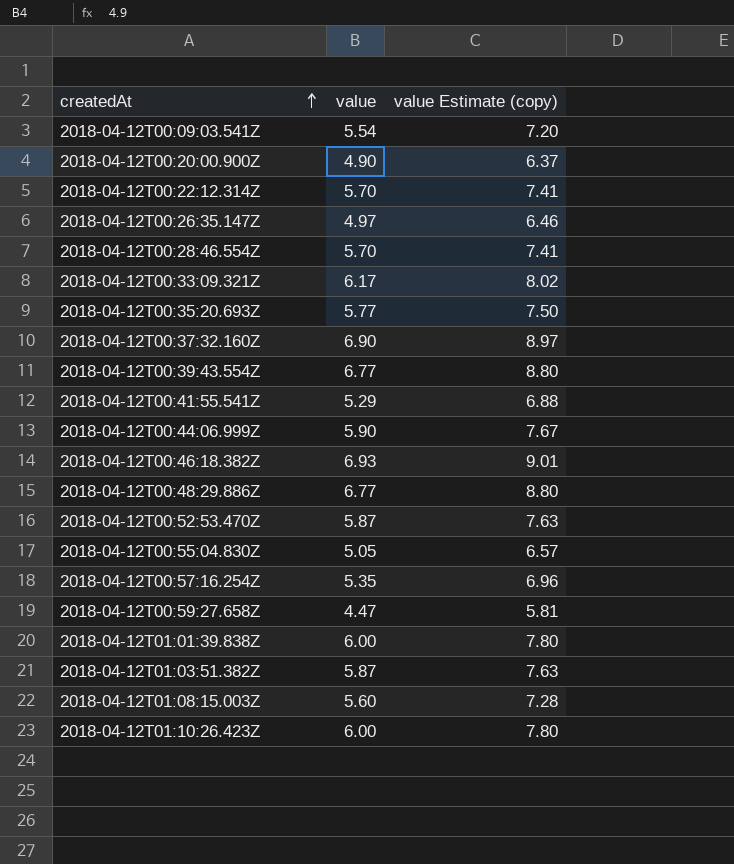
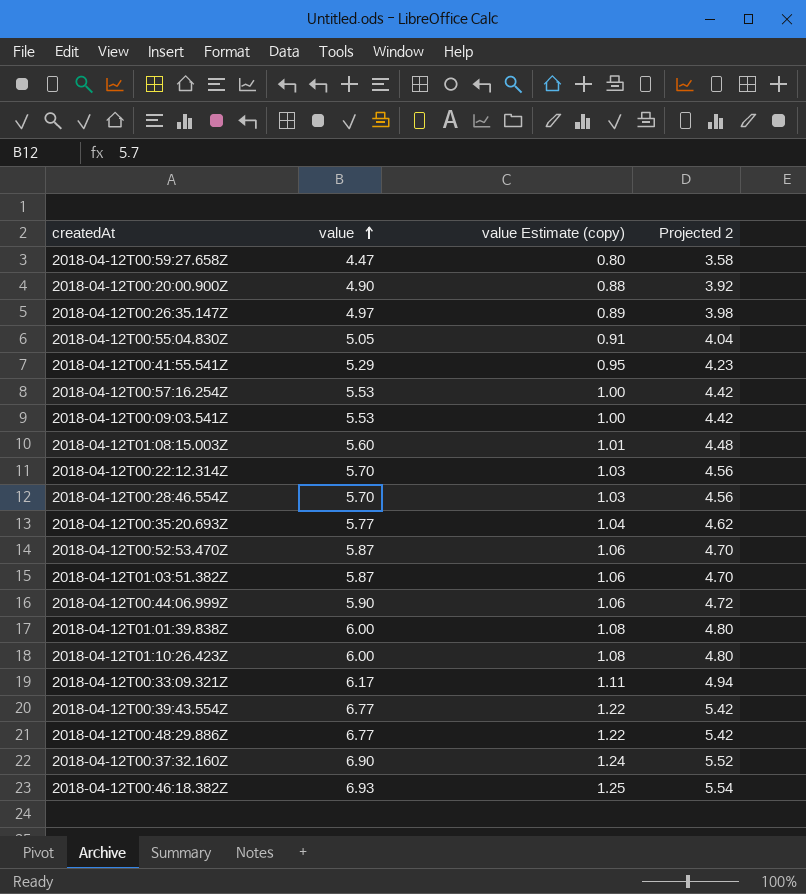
row order: createdAt ascending -> value ascending
column value Estimate (copy) | formula: [value] * 1.3 -> [value] * 0.18
column Projected 2 | formula: none -> [value] * 0.8
2018-04-12T00:57:16.254Z | value: 5.35 -> 5.53
2018-04-12T00:09:03.541Z | value: 5.54 -> 5.53

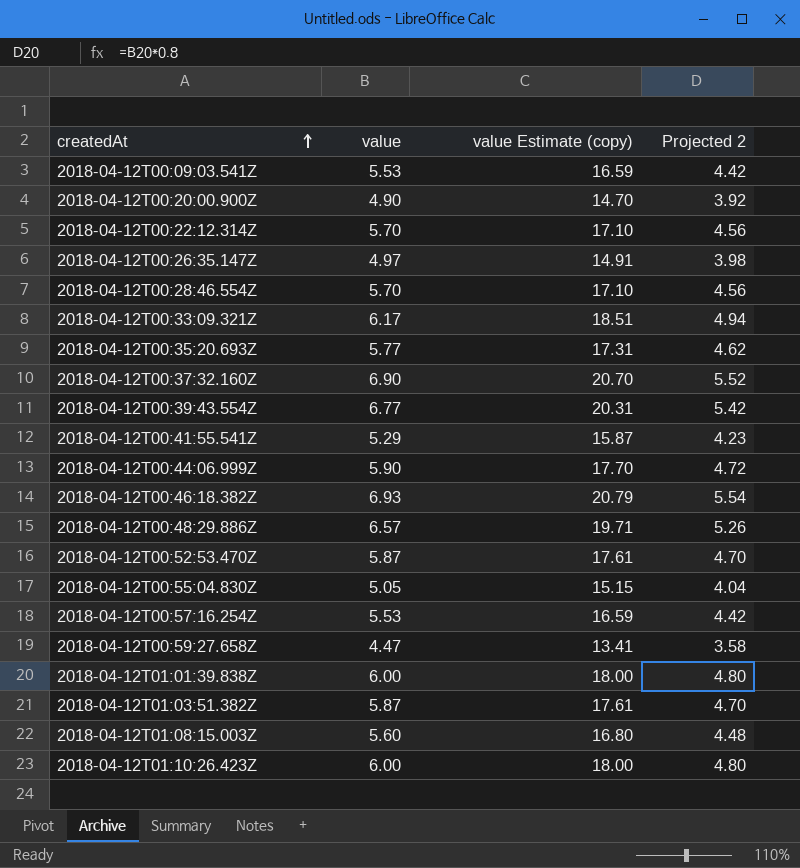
row order: value ascending -> createdAt ascending
column value Estimate (copy) | formula: [value] * 0.18 -> [value] * 3
2018-04-12T00:48:29.886Z | value: 6.77 -> 6.57
2018-04-12T00:48:29.886Z | Projected 2: 5.42 -> 5.26

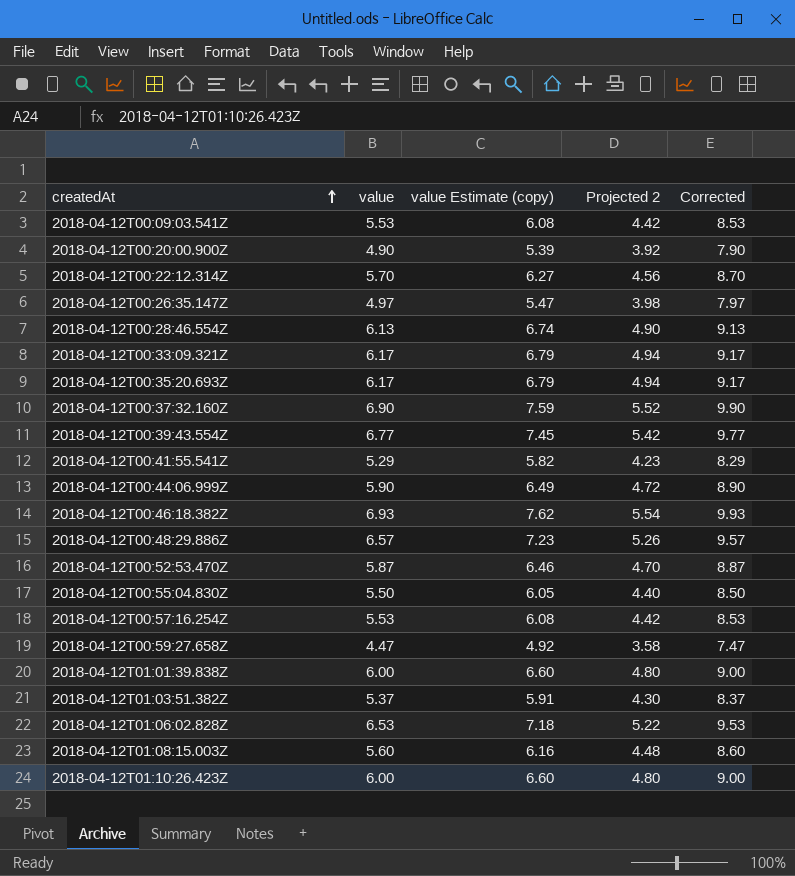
column value Estimate (copy) | formula: [value] * 3 -> [value] * 1.1
column Corrected | formula: none -> [value] + 3
2018-04-12T00:28:46.554Z | value: 5.70 -> 6.13
2018-04-12T00:28:46.554Z | Projected 2: 4.56 -> 4.90
2018-04-12T00:35:20.693Z | value: 5.77 -> 6.17
2018-04-12T00:35:20.693Z | Projected 2: 4.62 -> 4.94
2018-04-12T00:55:04.830Z | value: 5.05 -> 5.50
2018-04-12T00:55:04.830Z | Projected 2: 4.04 -> 4.40
2018-04-12T01:03:51.382Z | value: 5.87 -> 5.37
2018-04-12T01:03:51.382Z | Projected 2: 4.70 -> 4.30
row 2018-04-12T01:06:02.828Z: none -> 6.53 | 7.18 | 5.22 | 9.53

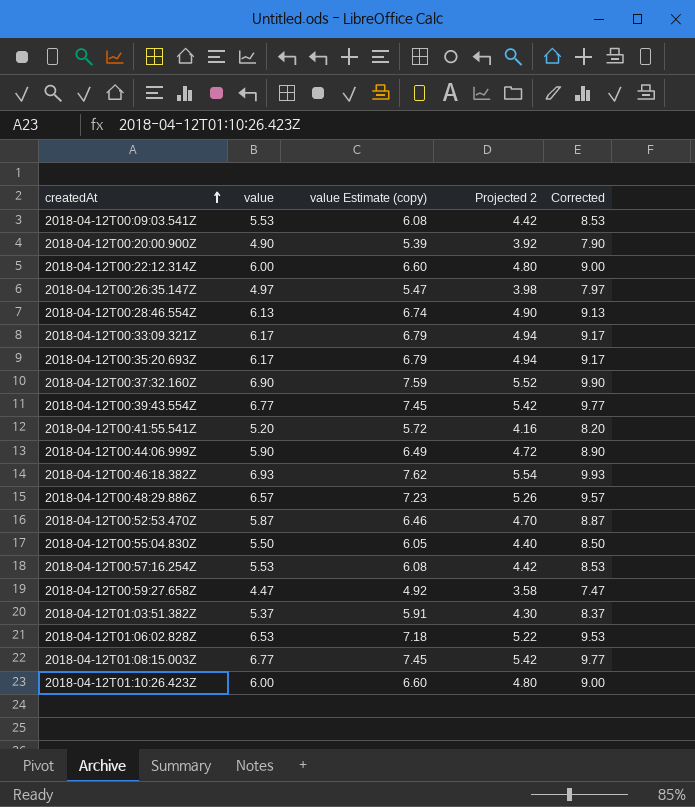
row 2018-04-12T01:01:39.838Z: 6.00 | 6.60 | 4.80 | 9.00 -> none
2018-04-12T00:22:12.314Z | value: 5.70 -> 6.00
2018-04-12T00:22:12.314Z | value Estimate (copy): 6.27 -> 6.60
2018-04-12T00:22:12.314Z | Projected 2: 4.56 -> 4.80
2018-04-12T00:22:12.314Z | Corrected: 8.70 -> 9.00
2018-04-12T00:41:55.541Z | value: 5.29 -> 5.20
2018-04-12T00:41:55.541Z | value Estimate (copy): 5.82 -> 5.72
2018-04-12T00:41:55.541Z | Projected 2: 4.23 -> 4.16
2018-04-12T00:41:55.541Z | Corrected: 8.29 -> 8.20
2018-04-12T01:08:15.003Z | value: 5.60 -> 6.77
2018-04-12T01:08:15.003Z | value Estimate (copy): 6.16 -> 7.45
2018-04-12T01:08:15.003Z | Projected 2: 4.48 -> 5.42
2018-04-12T01:08:15.003Z | Corrected: 8.60 -> 9.77

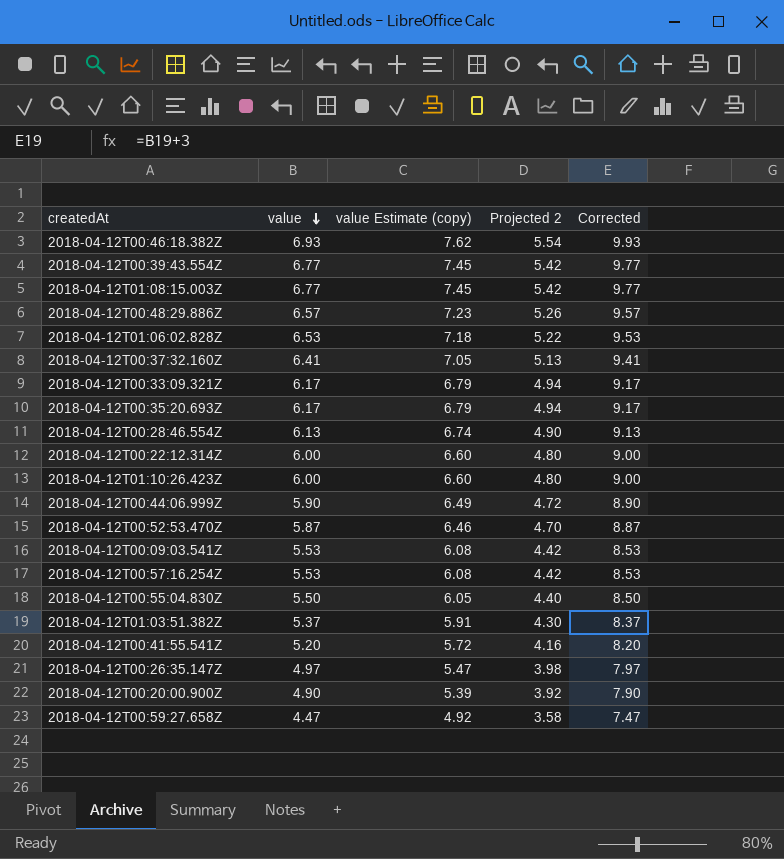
row order: createdAt ascending -> value descending
2018-04-12T00:37:32.160Z | value: 6.90 -> 6.41
2018-04-12T00:37:32.160Z | value Estimate (copy): 7.59 -> 7.05
2018-04-12T00:37:32.160Z | Projected 2: 5.52 -> 5.13
2018-04-12T00:37:32.160Z | Corrected: 9.90 -> 9.41

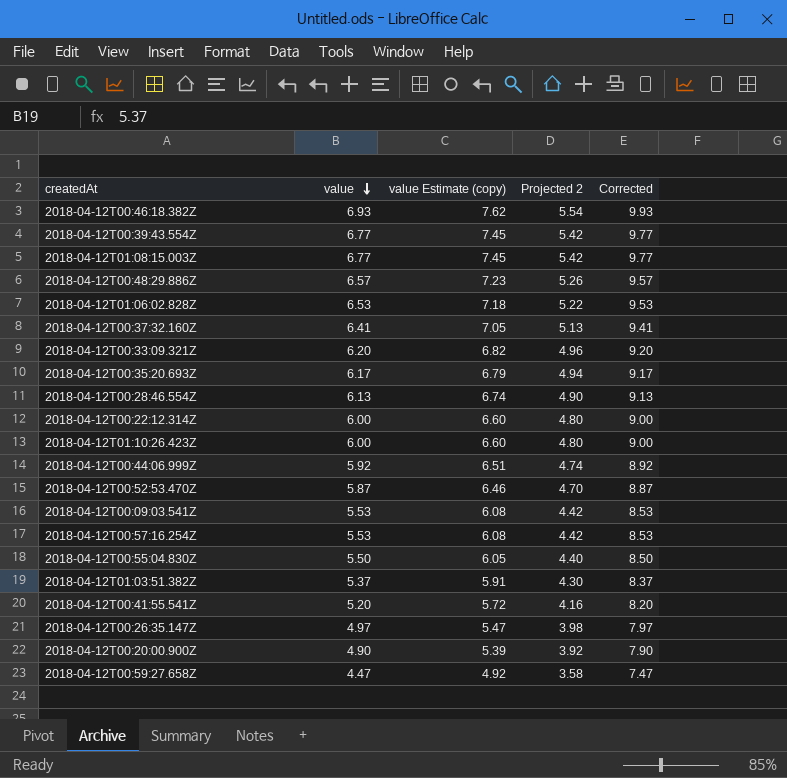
2018-04-12T00:33:09.321Z | value: 6.17 -> 6.20
2018-04-12T00:33:09.321Z | value Estimate (copy): 6.79 -> 6.82
2018-04-12T00:33:09.321Z | Projected 2: 4.94 -> 4.96
2018-04-12T00:33:09.321Z | Corrected: 9.17 -> 9.20
2018-04-12T00:44:06.999Z | value: 5.90 -> 5.92
2018-04-12T00:44:06.999Z | value Estimate (copy): 6.49 -> 6.51
2018-04-12T00:44:06.999Z | Projected 2: 4.72 -> 4.74
2018-04-12T00:44:06.999Z | Corrected: 8.90 -> 8.92

